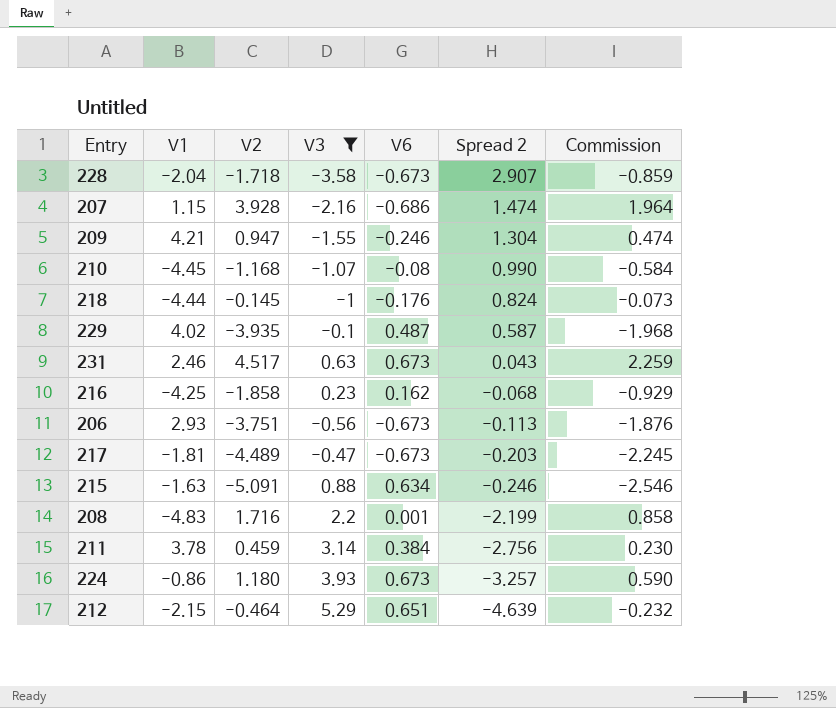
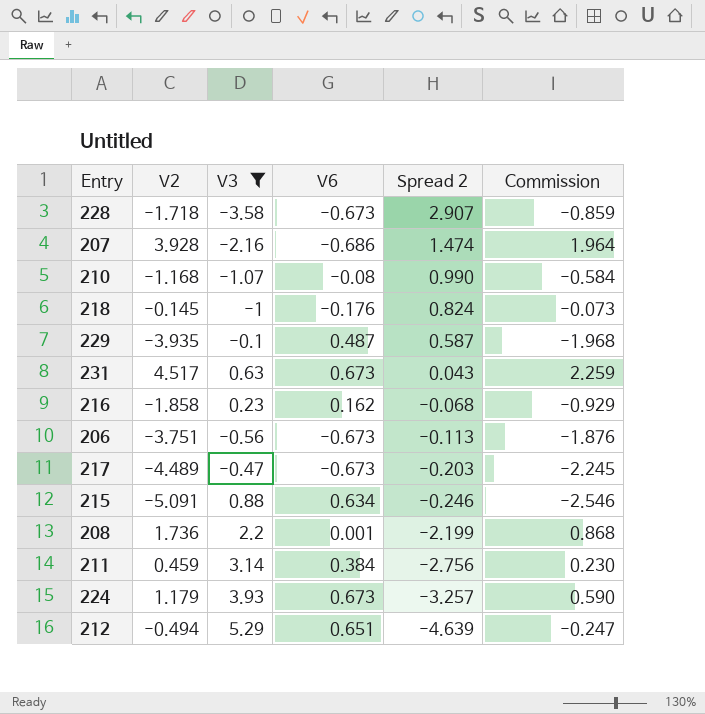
column V1 | position: 2 -> none
row 209: 4.21 | 0.947 | -1.55 | -0.246 | 1.304 | 0.474 -> none
208 | V2: 1.716 -> 1.736
208 | Commission: 0.858 -> 0.868
224 | V2: 1.180 -> 1.179
212 | V2: -0.464 -> -0.494
212 | Commission: -0.232 -> -0.247

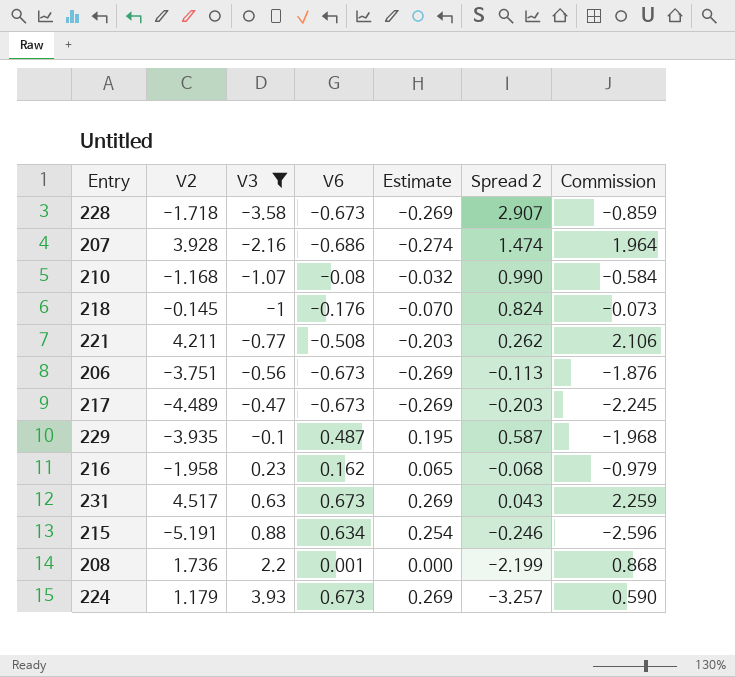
row order: Spread 2 descending -> V3 ascending
column Estimate | formula: none -> [V6] * 0.4
row 211: 0.459 | 3.14 | 0.384 | -2.756 | 0.230 -> none
row 212: -0.494 | 5.29 | 0.651 | -4.639 | -0.247 -> none
row 221: none -> 4.211 | -0.77 | -0.508 | -0.203 | 0.262 | 2.106
216 | V2: -1.858 -> -1.958
216 | Commission: -0.929 -> -0.979
215 | V2: -5.091 -> -5.191
215 | Commission: -2.546 -> -2.596

